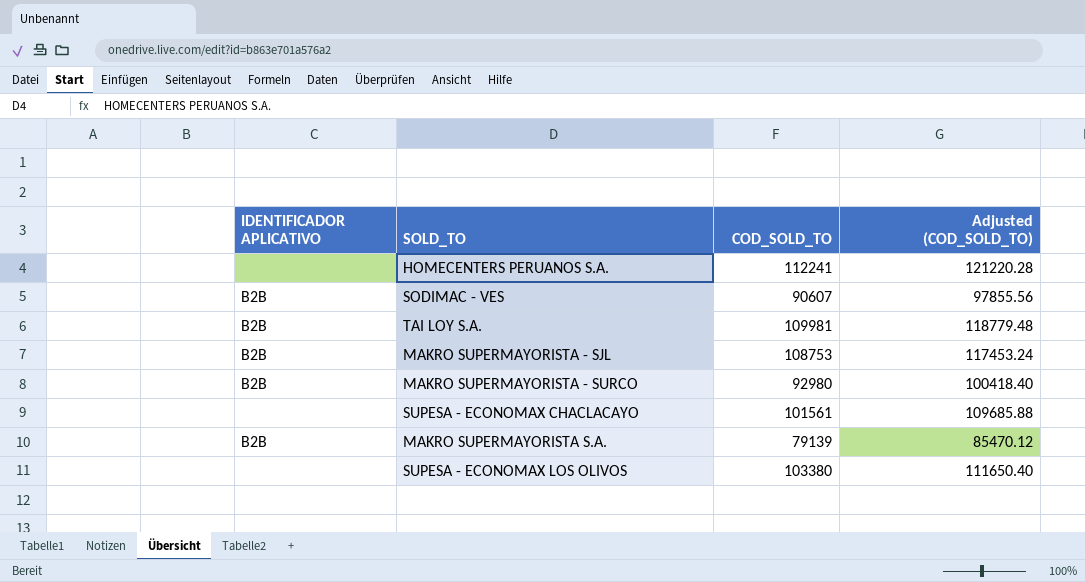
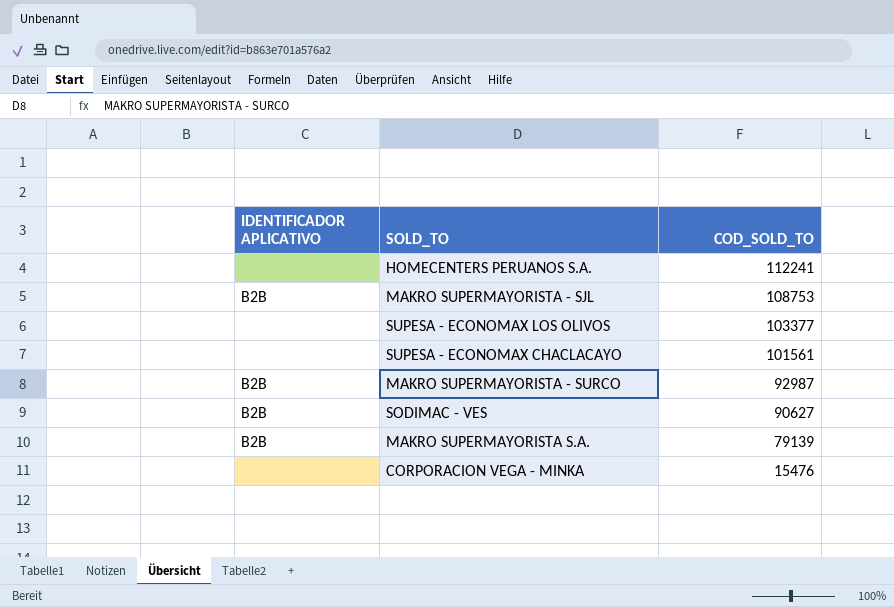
row order: none -> COD_SOLD_TO descending
column Adjusted (COD_SOLD_TO) | formula: [COD_SOLD_TO] * 1.08 -> none
row TAI LOY S.A.: B2B | 109981 | 118779.48 -> none
SUPESA - ECONOMAX LOS OLIVOS | COD_SOLD_TO: 103380 -> 103377
MAKRO SUPERMAYORISTA - SURCO | COD_SOLD_TO: 92980 -> 92987
SODIMAC - VES | COD_SOLD_TO: 90607 -> 90627
row CORPORACION VEGA - MINKA: none -> none | 15476

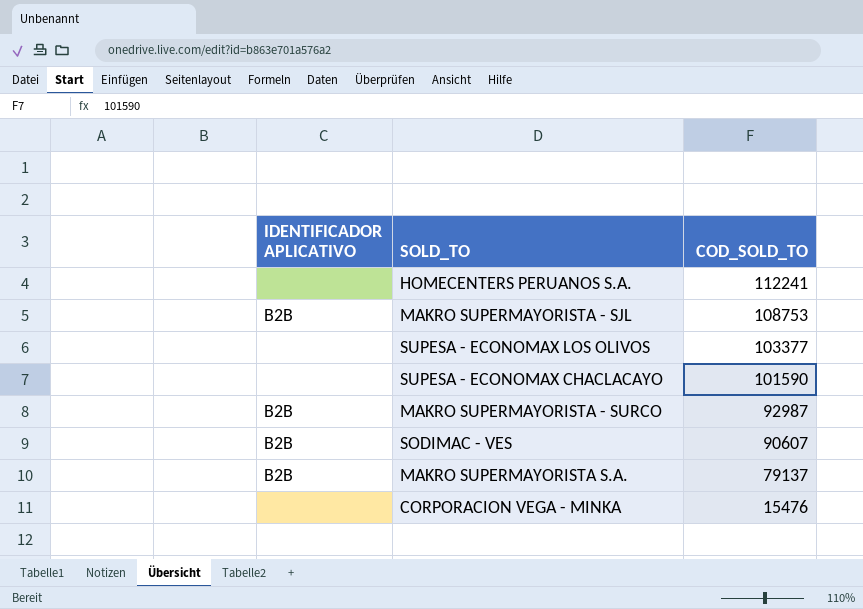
SUPESA - ECONOMAX CHACLACAYO | COD_SOLD_TO: 101561 -> 101590
SODIMAC - VES | COD_SOLD_TO: 90627 -> 90607
MAKRO SUPERMAYORISTA S.A. | COD_SOLD_TO: 79139 -> 79137

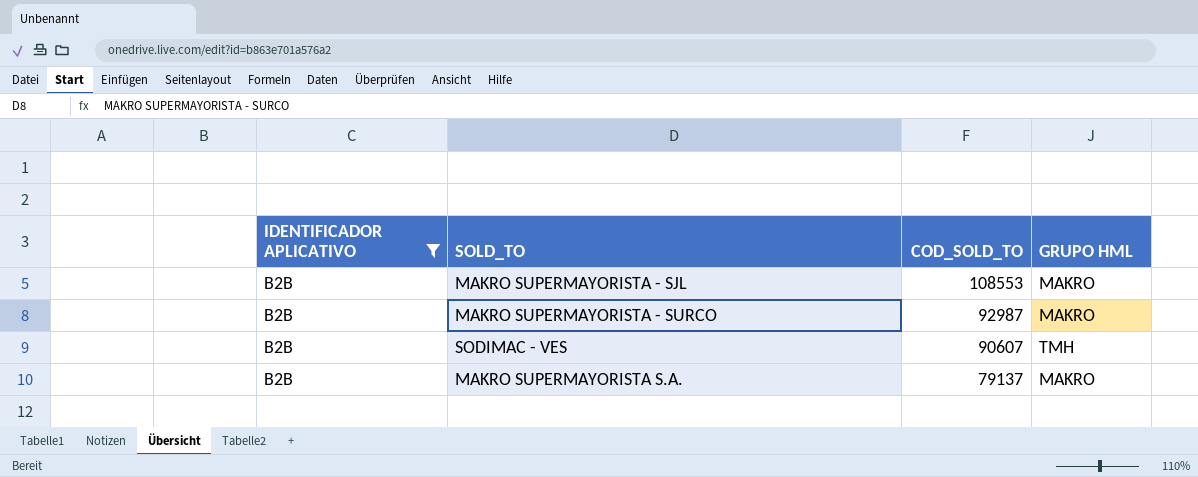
filter: none -> IDENTIFICADOR APLICATIVO = B2B
column GRUPO HML | position: none -> 4
MAKRO SUPERMAYORISTA - SJL | COD_SOLD_TO: 108753 -> 108553

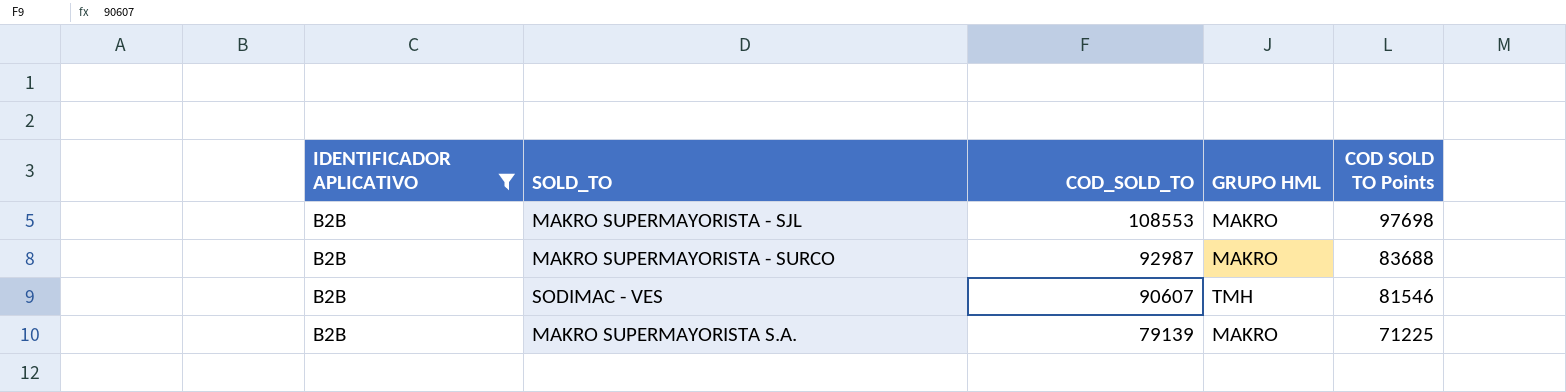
column COD SOLD TO Points | formula: none -> [COD_SOLD_TO] * 0.9
MAKRO SUPERMAYORISTA S.A. | COD_SOLD_TO: 79137 -> 79139

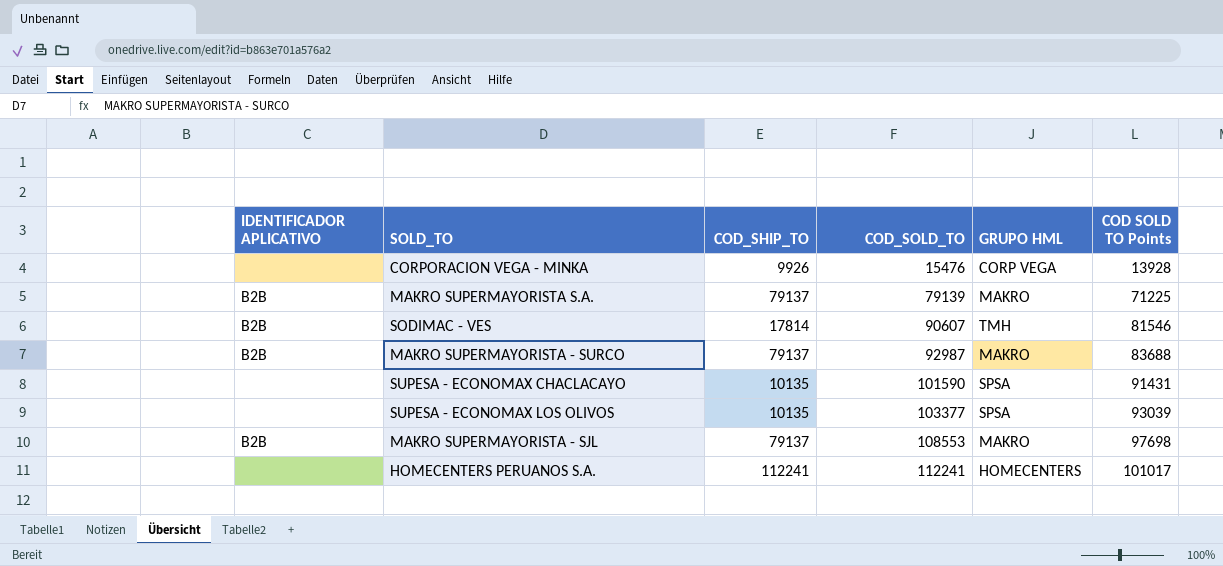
filter: IDENTIFICADOR APLICATIVO = B2B -> none
row order: COD_SOLD_TO descending -> COD_SOLD_TO ascending
column COD_SHIP_TO | position: none -> 3

